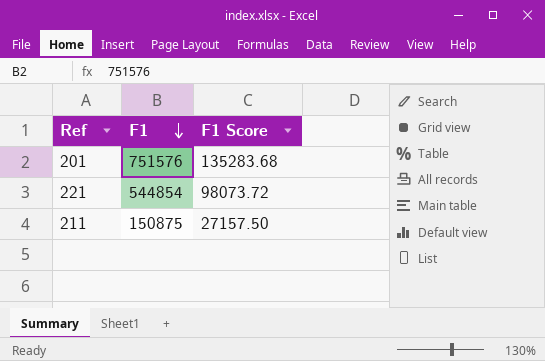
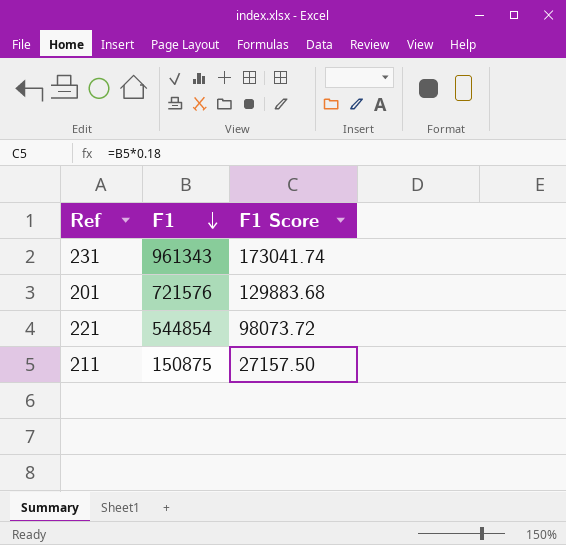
row 231: none -> 961343 | 173041.74
201 | F1: 751576 -> 721576
201 | F1 Score: 135283.68 -> 129883.68

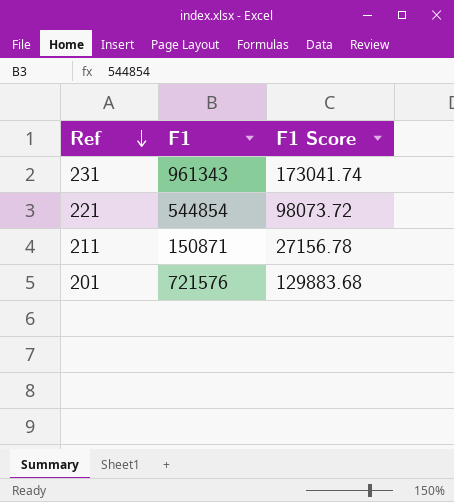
row order: F1 descending -> Ref descending
211 | F1: 150875 -> 150871
211 | F1 Score: 27157.50 -> 27156.78

